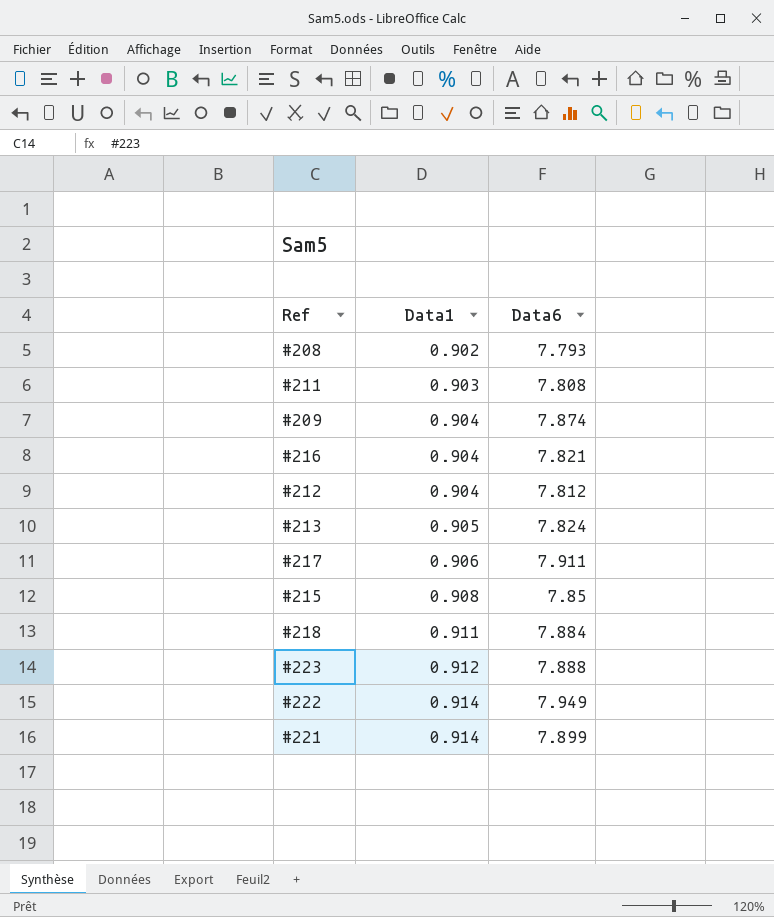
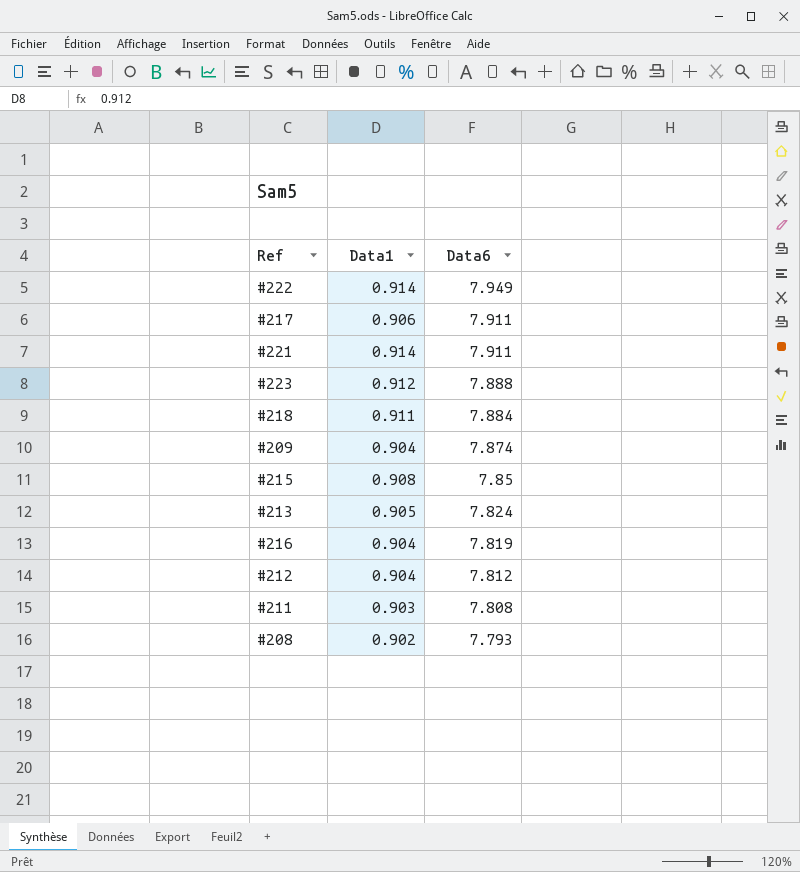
row order: Data1 ascending -> Data6 descending
#221 | Data6: 7.899 -> 7.911
#216 | Data6: 7.821 -> 7.819

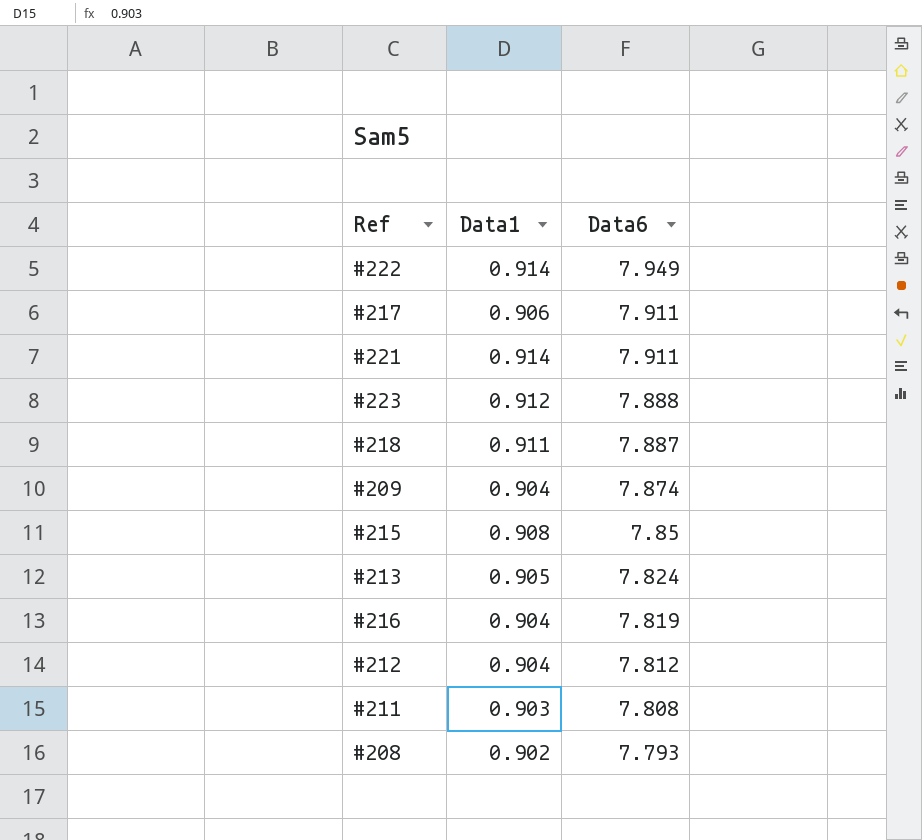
#218 | Data6: 7.884 -> 7.887

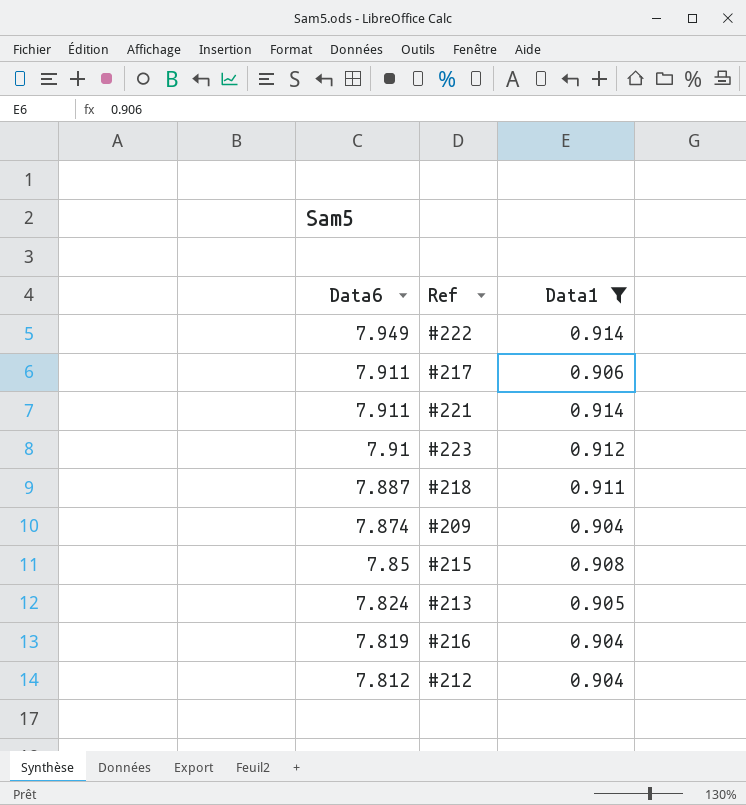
filter: none -> Data1 >= 0.904
column Data6 | position: 3 -> 1
#223 | Data6: 7.888 -> 7.91

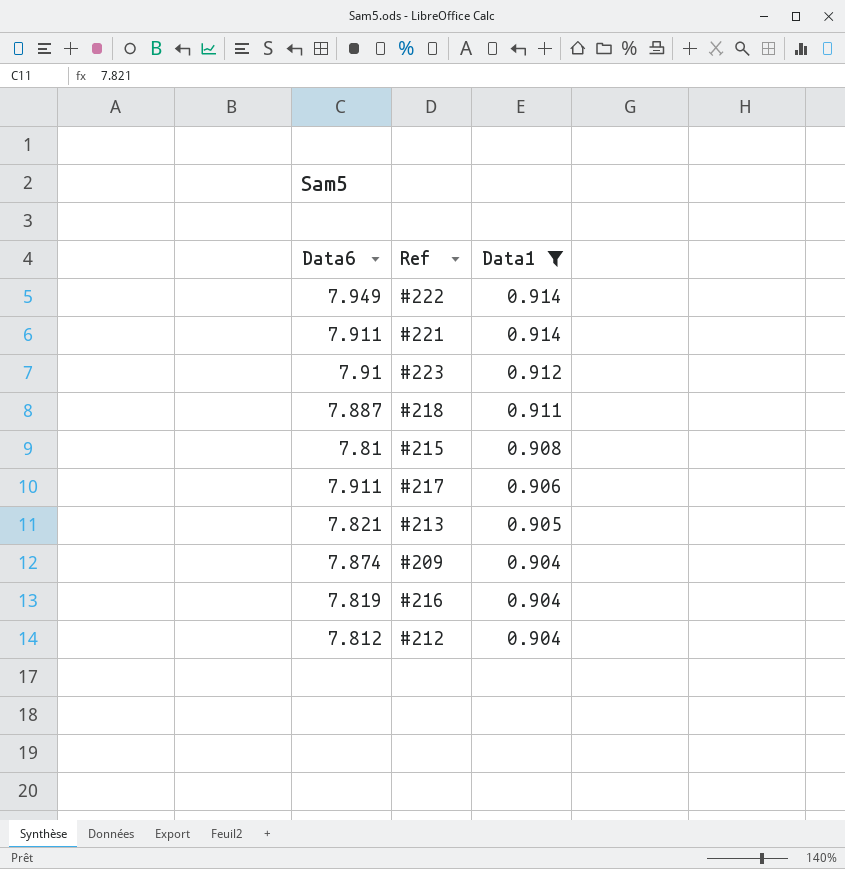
row order: Data6 descending -> Data1 descending
#215 | Data6: 7.85 -> 7.81
#213 | Data6: 7.824 -> 7.821

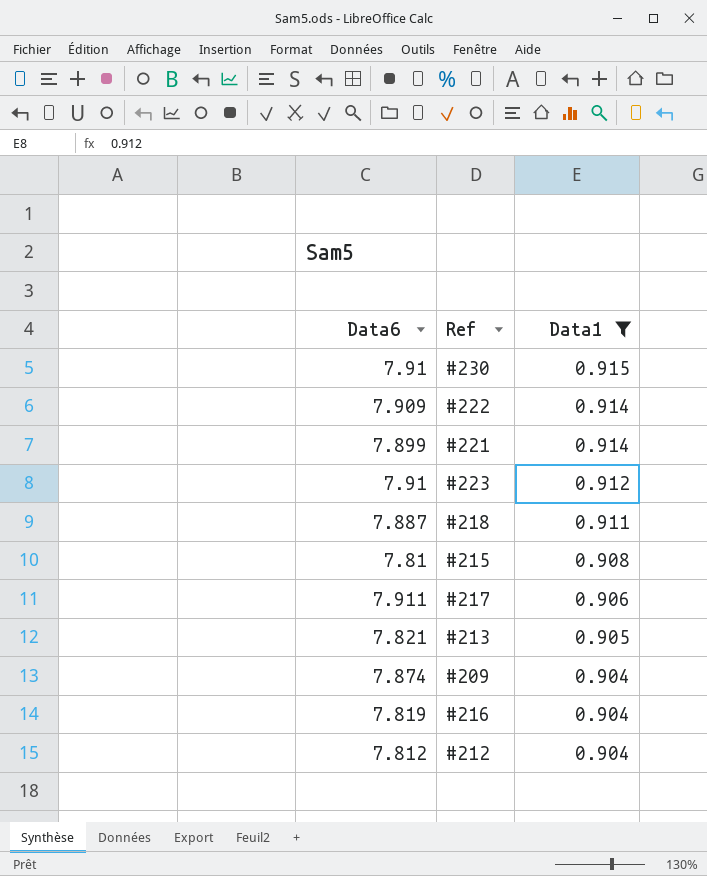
row #230: none -> 7.91 | 0.915
#222 | Data6: 7.949 -> 7.909
#221 | Data6: 7.911 -> 7.899

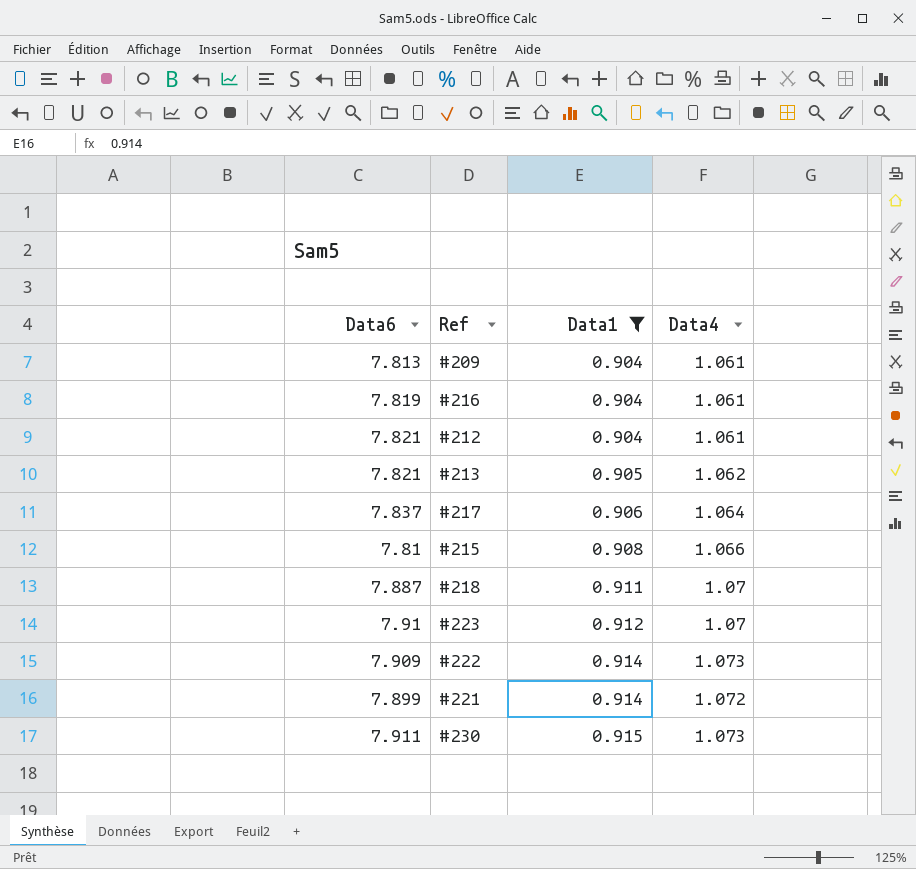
row order: Data1 descending -> Data1 ascending
column Data4 | position: none -> 4
#209 | Data6: 7.874 -> 7.813
#212 | Data6: 7.812 -> 7.821
#217 | Data6: 7.911 -> 7.837
#230 | Data6: 7.91 -> 7.911

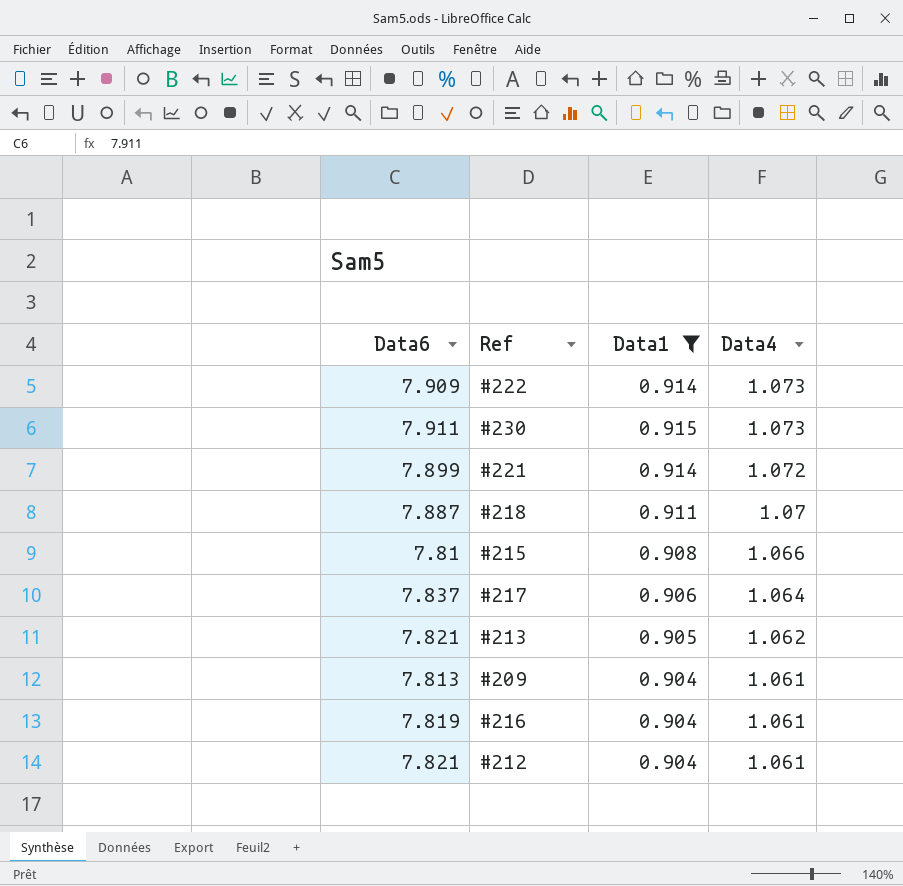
row order: Data1 ascending -> Data4 descending
row #223: 7.91 | 0.912 | 1.07 -> none

